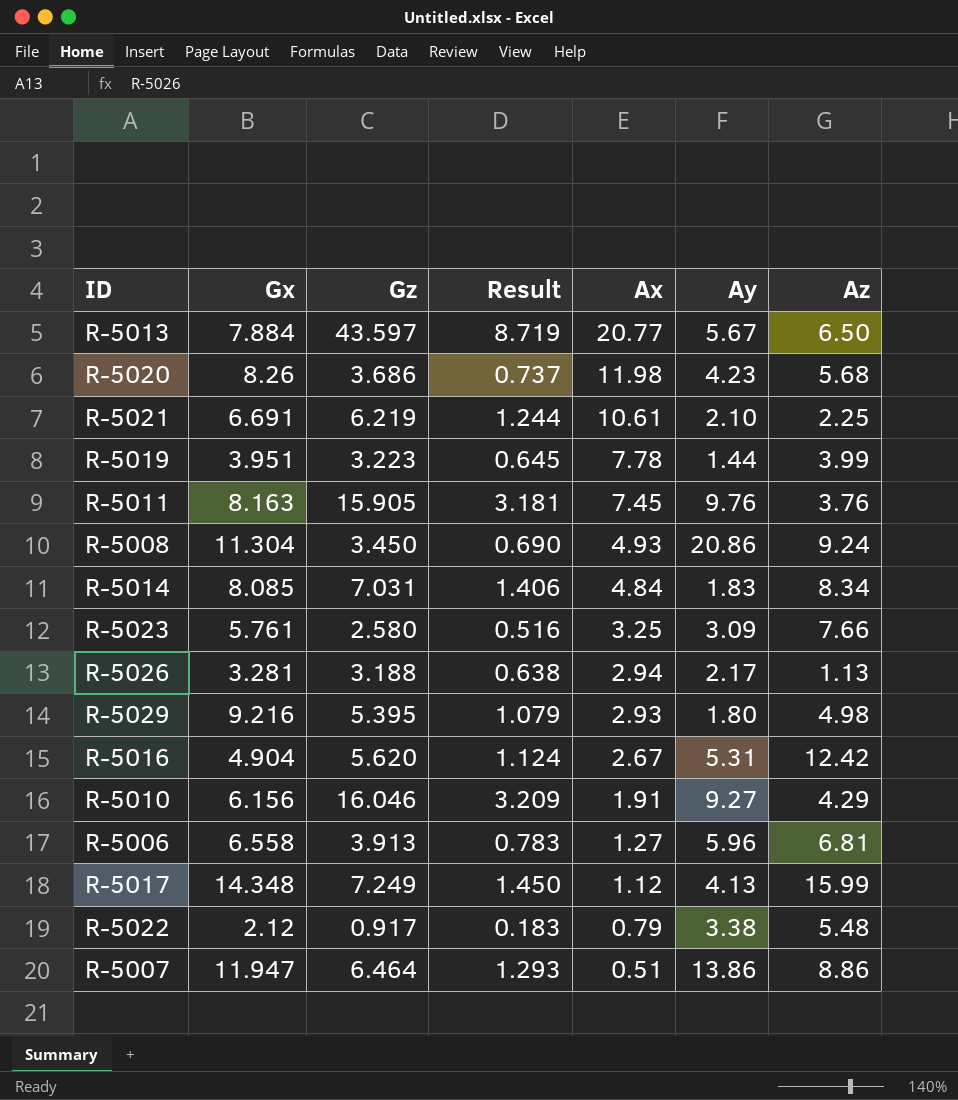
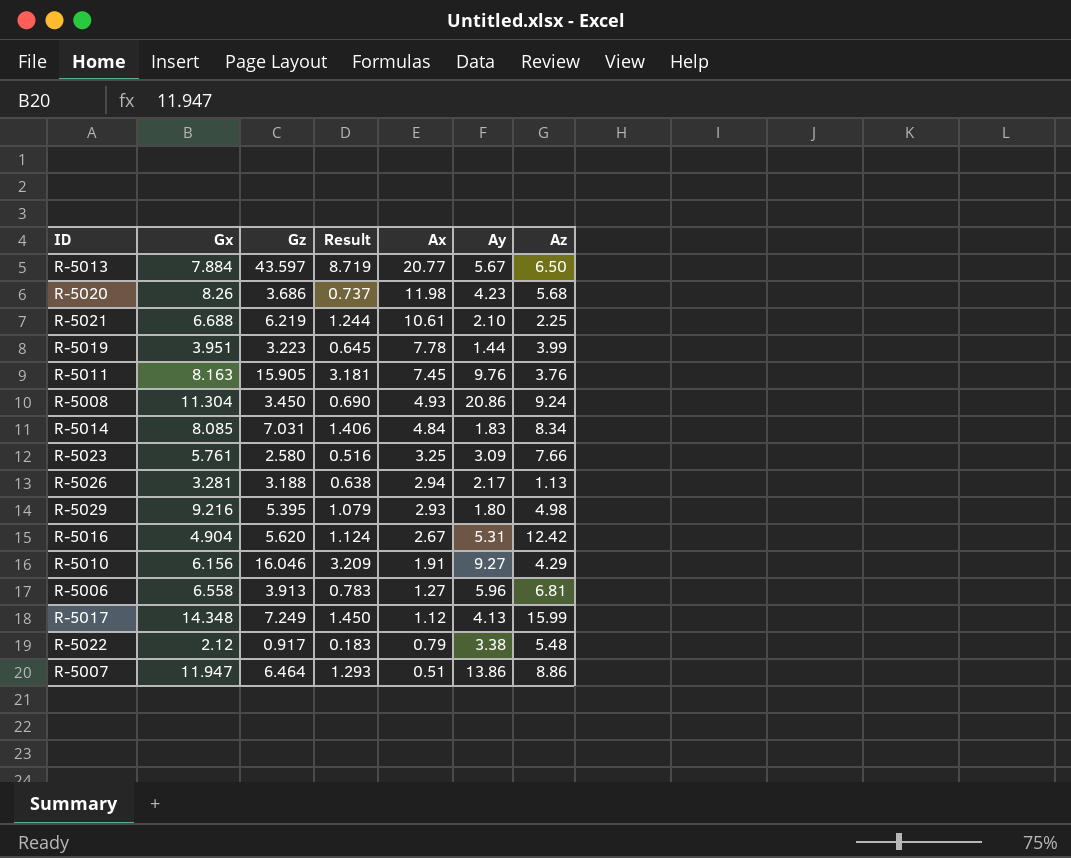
R-5021 | Gx: 6.691 -> 6.688

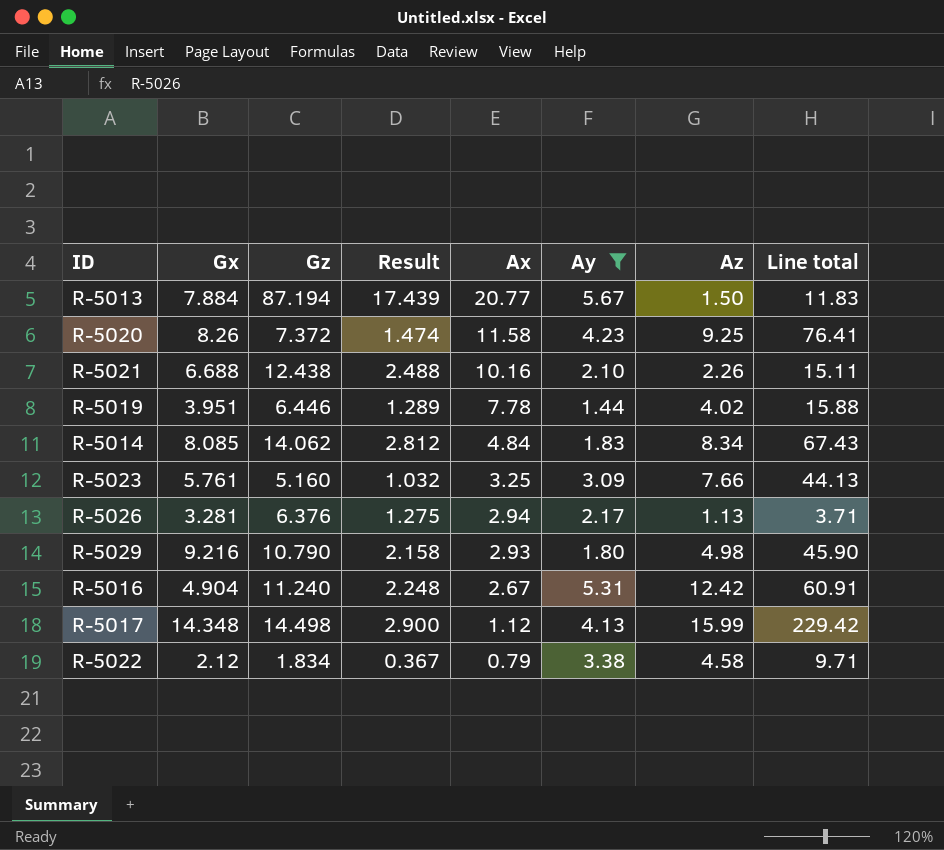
filter: none -> Ay <= 5.67
column Line total | formula: none -> [Gx] * [Az]
R-5013 | Gz: 43.597 -> 87.194
R-5013 | Result: 8.719 -> 17.439
R-5013 | Az: 6.50 -> 1.50
R-5020 | Gz: 3.686 -> 7.372
R-5020 | Result: 0.737 -> 1.474
R-5020 | Ax: 11.98 -> 11.58
R-5020 | Az: 5.68 -> 9.25
R-5021 | Gz: 6.219 -> 12.438
R-5021 | Result: 1.244 -> 2.488
R-5021 | Ax: 10.61 -> 10.16
R-5021 | Az: 2.25 -> 2.26
R-5019 | Gz: 3.223 -> 6.446
R-5019 | Result: 0.645 -> 1.289
R-5019 | Az: 3.99 -> 4.02
R-5014 | Gz: 7.031 -> 14.062
R-5014 | Result: 1.406 -> 2.812
R-5023 | Gz: 2.580 -> 5.160
R-5023 | Result: 0.516 -> 1.032
R-5026 | Gz: 3.188 -> 6.376
R-5026 | Result: 0.638 -> 1.275
R-5029 | Gz: 5.395 -> 10.790
R-5029 | Result: 1.079 -> 2.158
R-5016 | Gz: 5.620 -> 11.240
R-5016 | Result: 1.124 -> 2.248
R-5017 | Gz: 7.249 -> 14.498
R-5017 | Result: 1.450 -> 2.900
R-5022 | Gz: 0.917 -> 1.834
R-5022 | Result: 0.183 -> 0.367
R-5022 | Az: 5.48 -> 4.58

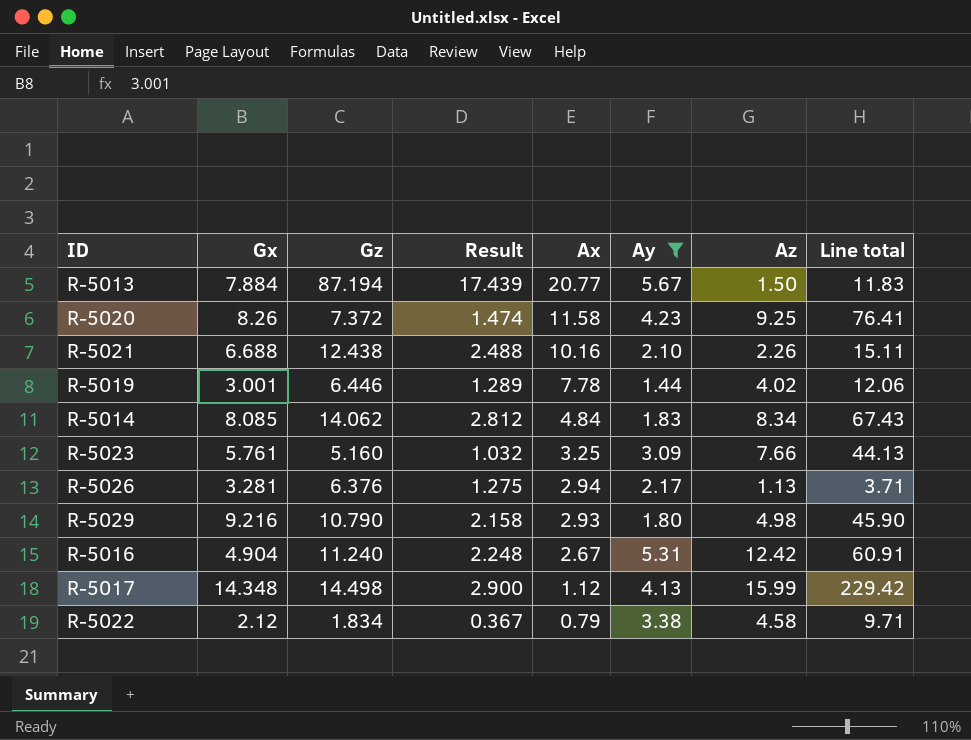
R-5019 | Gx: 3.951 -> 3.001
R-5019 | Line total: 15.88 -> 12.06

